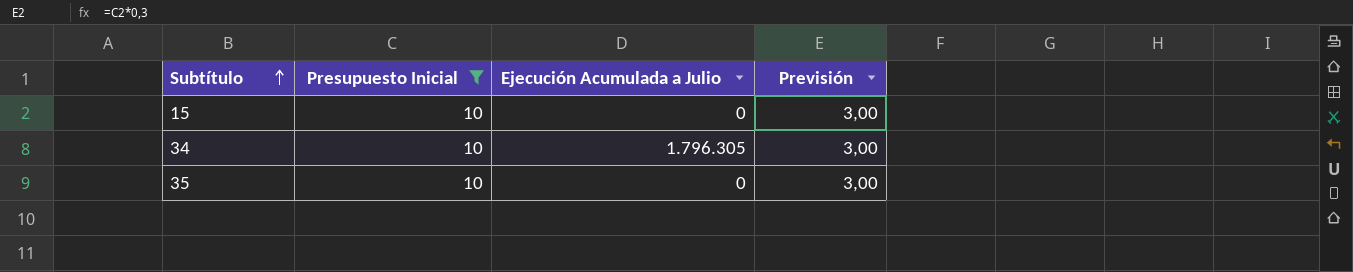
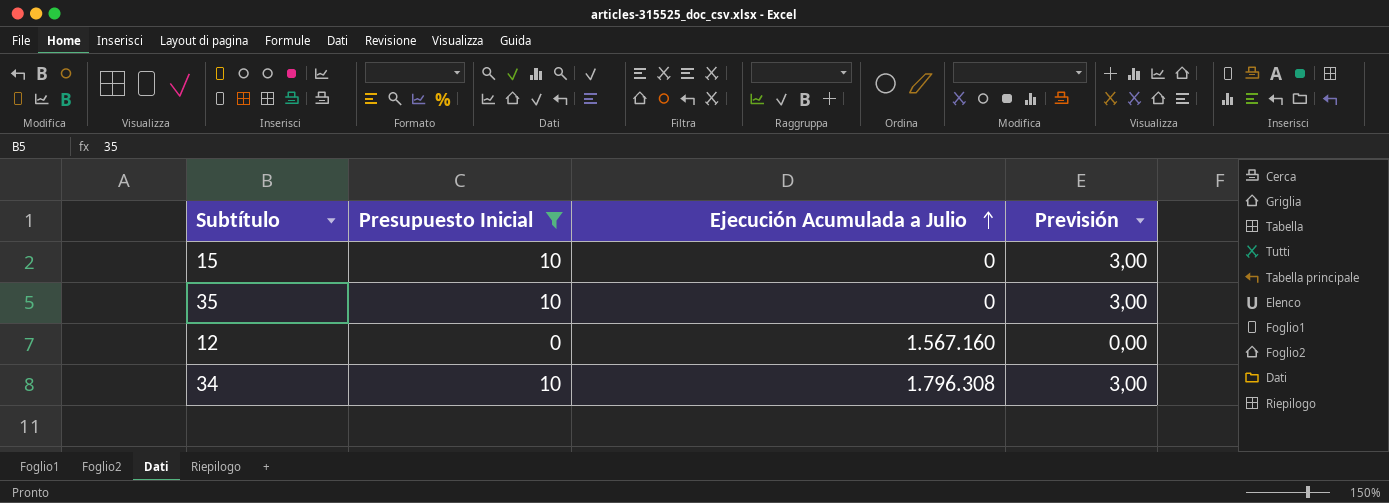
row order: Subtítulo ascending -> Ejecución Acumulada a Julio ascending
row 12: none -> 0 | 1.567.160 | 0,00
34 | Ejecución Acumulada a Julio: 1.796.305 -> 1.796.308

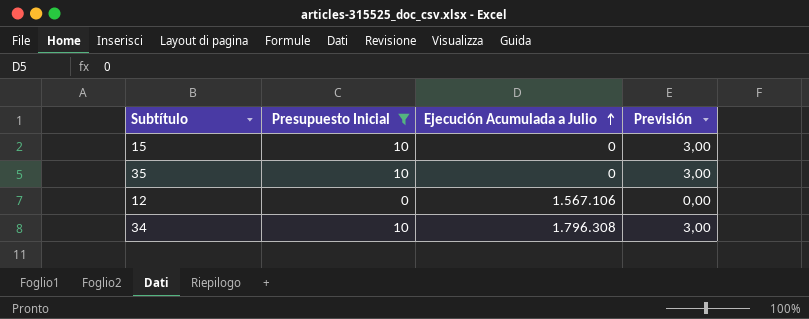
12 | Ejecución Acumulada a Julio: 1.567.160 -> 1.567.106

